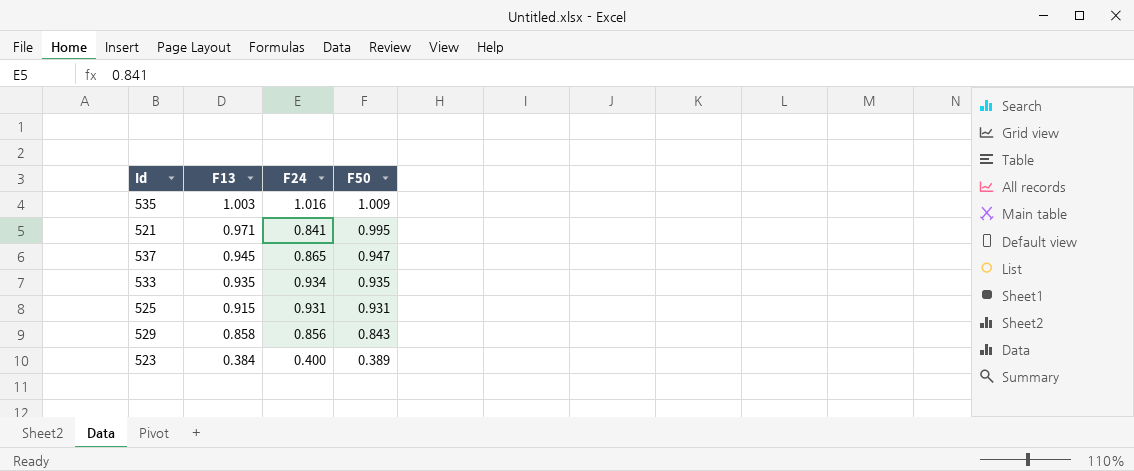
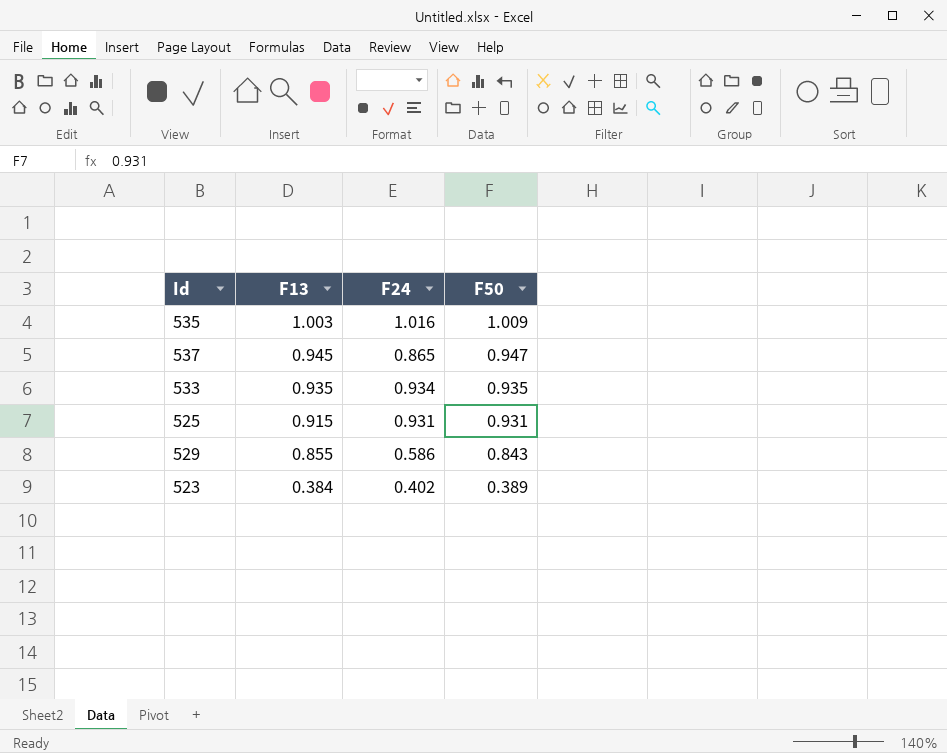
row 521: 0.971 | 0.841 | 0.995 -> none
529 | F13: 0.858 -> 0.855
529 | F24: 0.856 -> 0.586
523 | F24: 0.400 -> 0.402

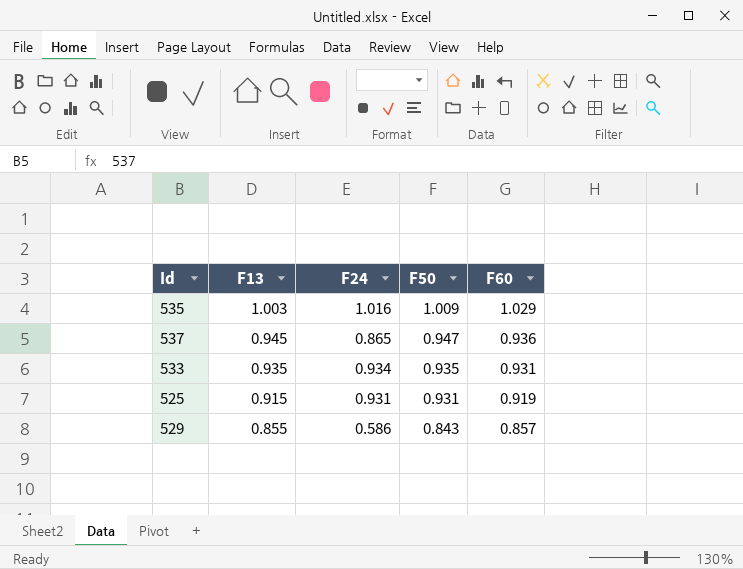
column F60 | position: none -> 5
row 523: 0.384 | 0.402 | 0.389 -> none

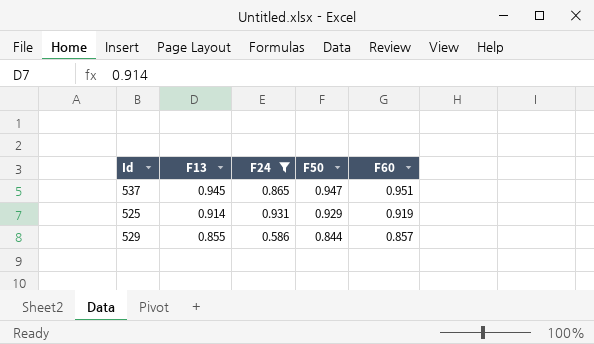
filter: none -> F24 <= 0.931
537 | F60: 0.936 -> 0.951
525 | F13: 0.915 -> 0.914
525 | F50: 0.931 -> 0.929
529 | F50: 0.843 -> 0.844

